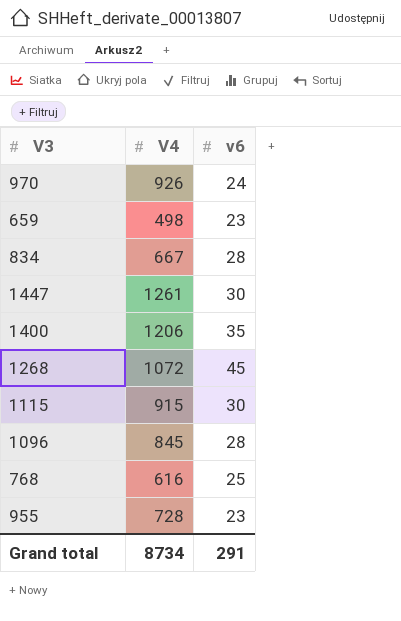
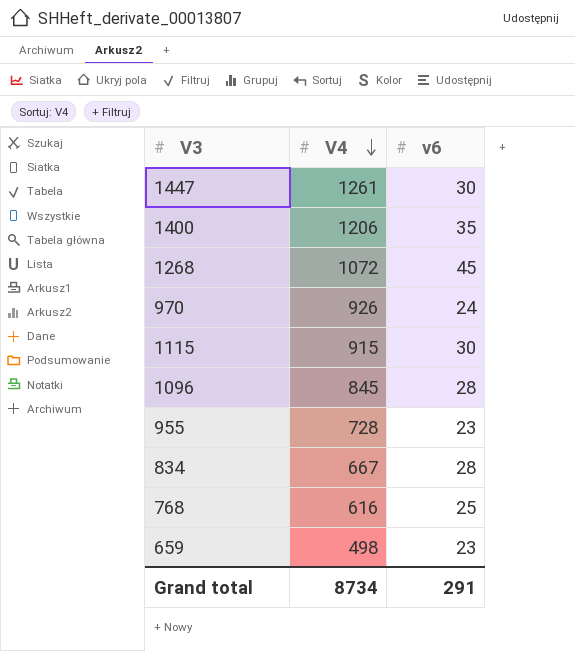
row order: none -> V4 descending

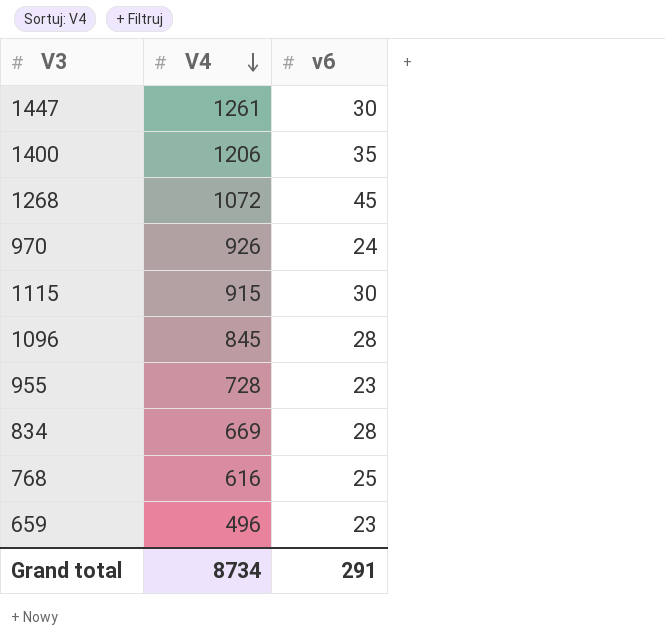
834 | V4: 667 -> 669
659 | V4: 498 -> 496

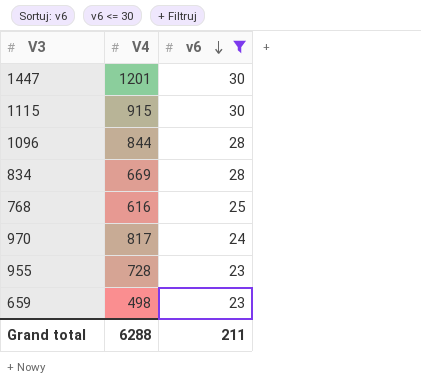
filter: none -> v6 <= 30
row order: V4 descending -> v6 descending
1447 | V4: 1261 -> 1201
1096 | V4: 845 -> 844
970 | V4: 926 -> 817
659 | V4: 496 -> 498
Grand total | V4: 8734 -> 6288
Grand total | v6: 291 -> 211

